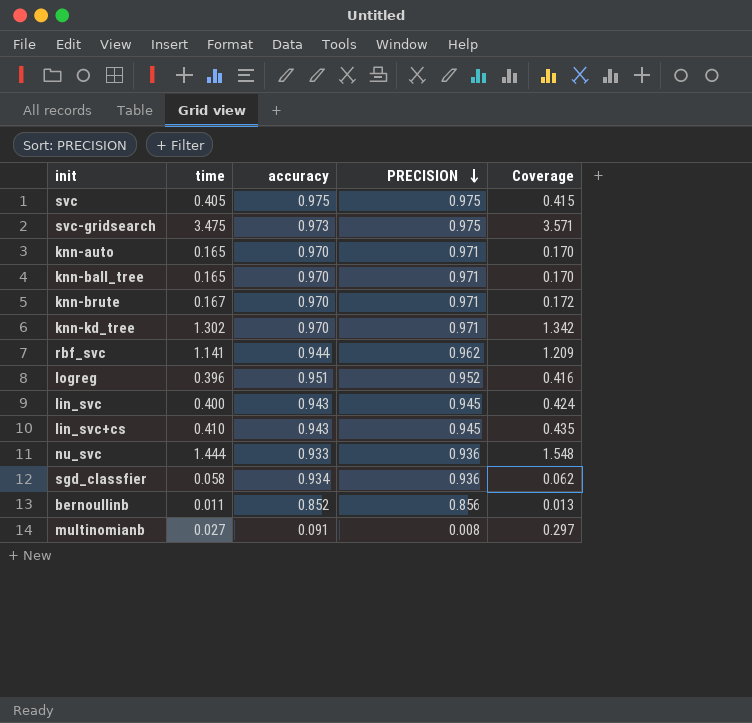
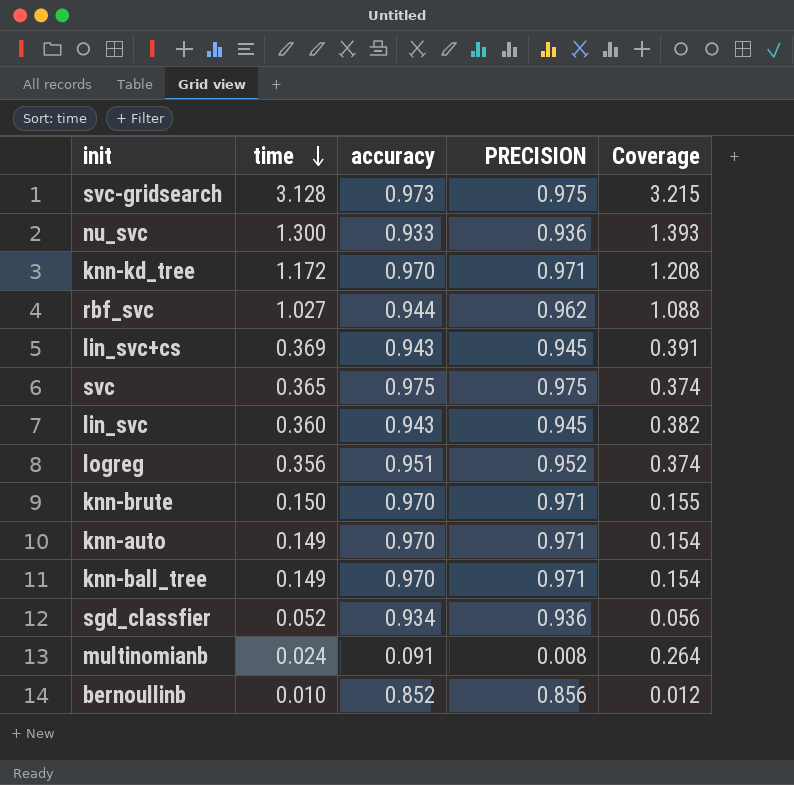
row order: PRECISION descending -> time descending
svc-gridsearch | time: 3.475 -> 3.128
svc-gridsearch | Coverage: 3.571 -> 3.215
nu_svc | time: 1.444 -> 1.300
nu_svc | Coverage: 1.548 -> 1.393
knn-kd_tree | time: 1.302 -> 1.172
knn-kd_tree | Coverage: 1.342 -> 1.208
rbf_svc | time: 1.141 -> 1.027
rbf_svc | Coverage: 1.209 -> 1.088
lin_svc+cs | time: 0.410 -> 0.369
lin_svc+cs | Coverage: 0.435 -> 0.391
svc | time: 0.405 -> 0.365
svc | Coverage: 0.415 -> 0.374
lin_svc | time: 0.400 -> 0.360
lin_svc | Coverage: 0.424 -> 0.382
logreg | time: 0.396 -> 0.356
logreg | Coverage: 0.416 -> 0.374
knn-brute | time: 0.167 -> 0.150
knn-brute | Coverage: 0.172 -> 0.155
knn-auto | time: 0.165 -> 0.149
knn-auto | Coverage: 0.170 -> 0.154
knn-ball_tree | time: 0.165 -> 0.149
knn-ball_tree | Coverage: 0.170 -> 0.154
sgd_classfier | time: 0.058 -> 0.052
sgd_classfier | Coverage: 0.062 -> 0.056
multinomianb | time: 0.027 -> 0.024
multinomianb | Coverage: 0.297 -> 0.264
bernoullinb | time: 0.011 -> 0.010
bernoullinb | Coverage: 0.013 -> 0.012

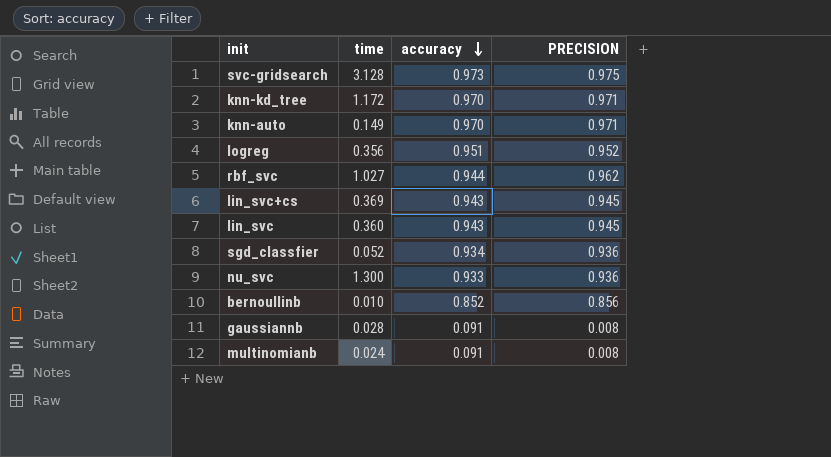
row order: time descending -> accuracy descending
column Coverage | formula: [time] / [accuracy] -> none
row svc: 0.365 | 0.975 | 0.975 | 0.374 -> none
row knn-brute: 0.150 | 0.970 | 0.971 | 0.155 -> none
row knn-ball_tree: 0.149 | 0.970 | 0.971 | 0.154 -> none
row gaussiannb: none -> 0.028 | 0.091 | 0.008

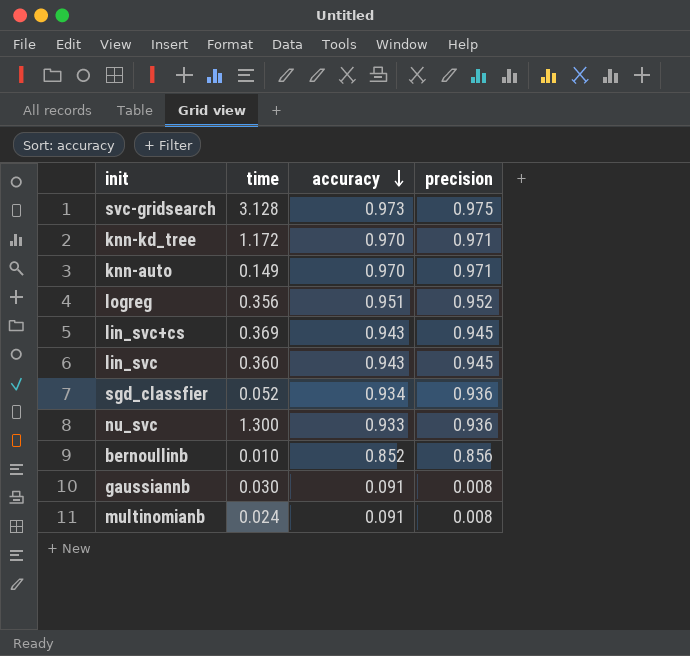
column name: PRECISION -> precision
row rbf_svc: 1.027 | 0.944 | 0.962 -> none
gaussiannb | time: 0.028 -> 0.030

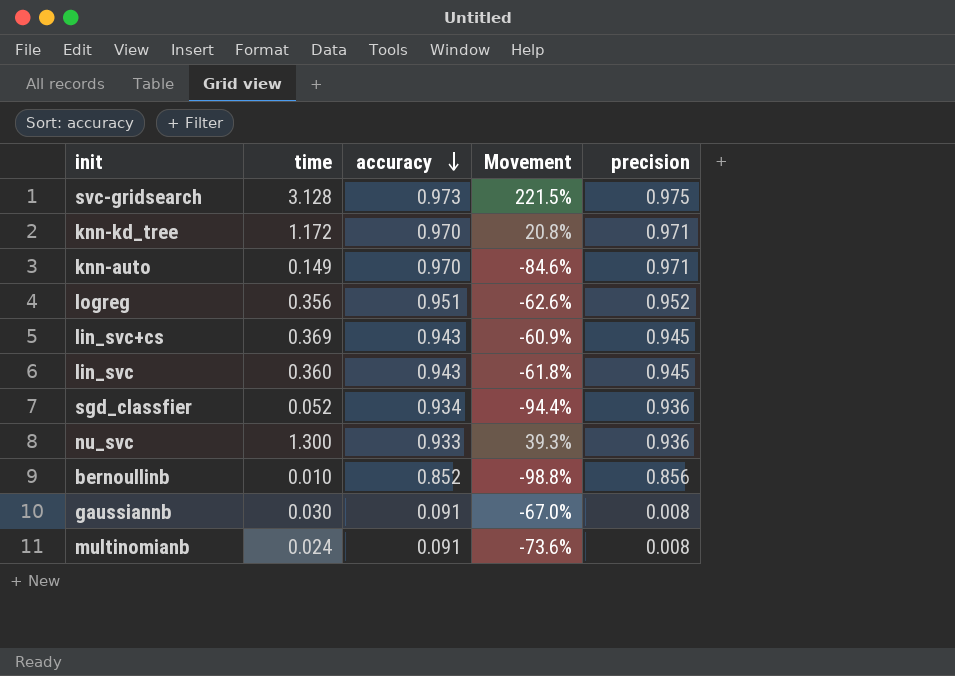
column Movement | formula: none -> ([time] - [accuracy]) / [accuracy]

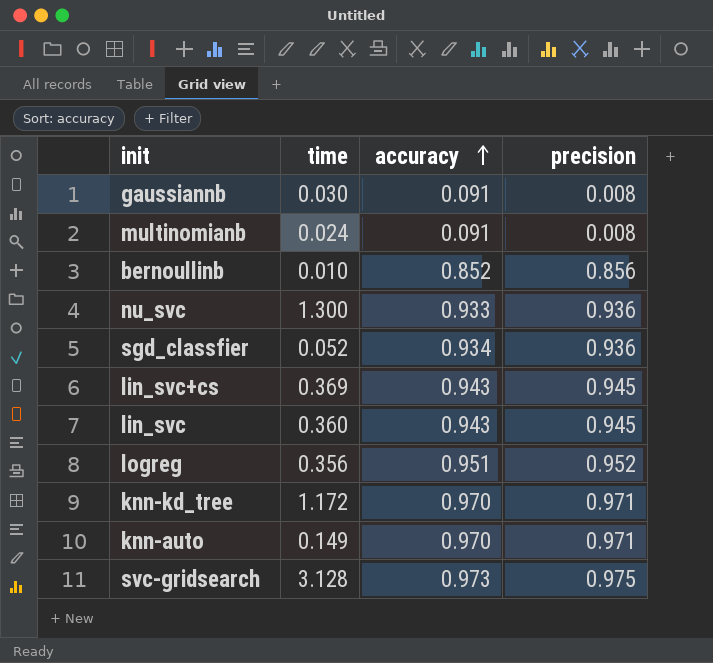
row order: accuracy descending -> accuracy ascending
column Movement | formula: ([time] - [accuracy]) / [accuracy] -> none

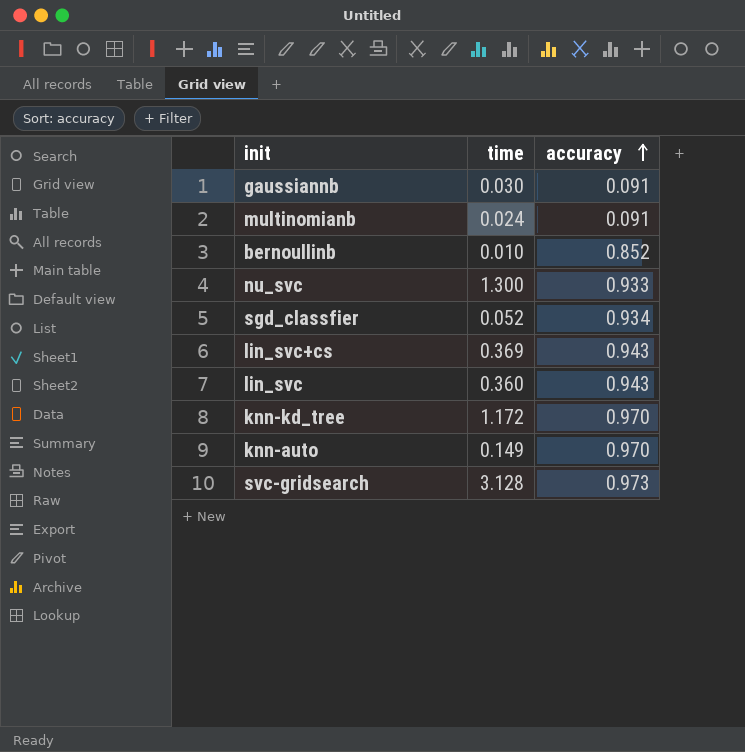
column precision | position: 4 -> none
row logreg: 0.356 | 0.951 | 0.952 -> none

